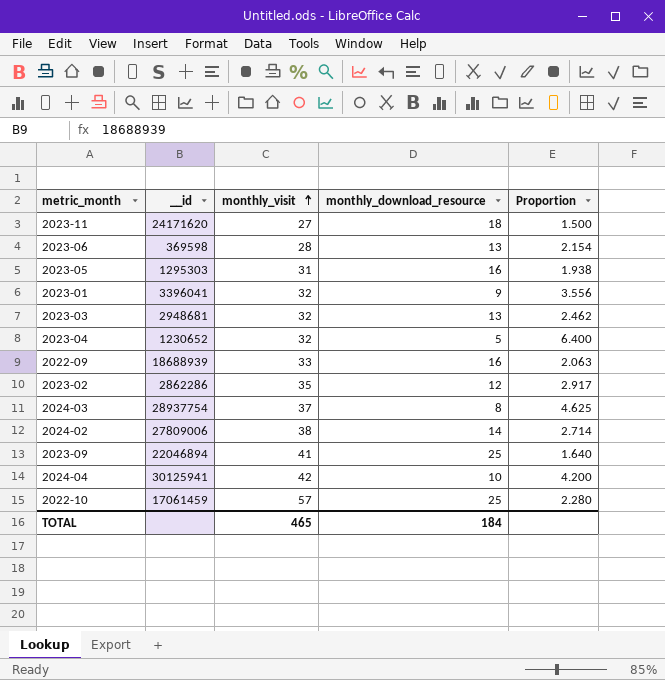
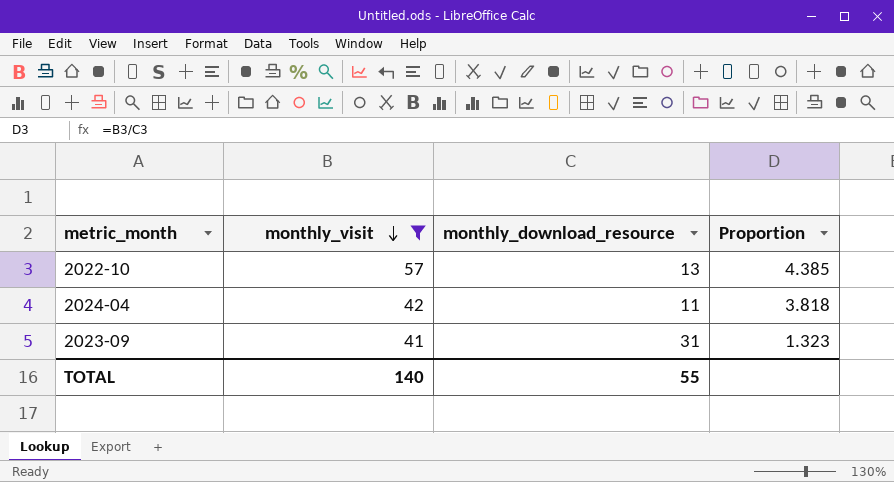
filter: none -> monthly_visit >= 41
row order: monthly_visit ascending -> monthly_visit descending
column __id | position: 2 -> none
2022-10 | monthly_download_resource: 25 -> 13
2022-10 | Proportion: 2.280 -> 4.385
2024-04 | monthly_download_resource: 10 -> 11
2024-04 | Proportion: 4.200 -> 3.818
2023-09 | monthly_download_resource: 25 -> 31
2023-09 | Proportion: 1.640 -> 1.323
TOTAL | monthly_visit: 465 -> 140
TOTAL | monthly_download_resource: 184 -> 55

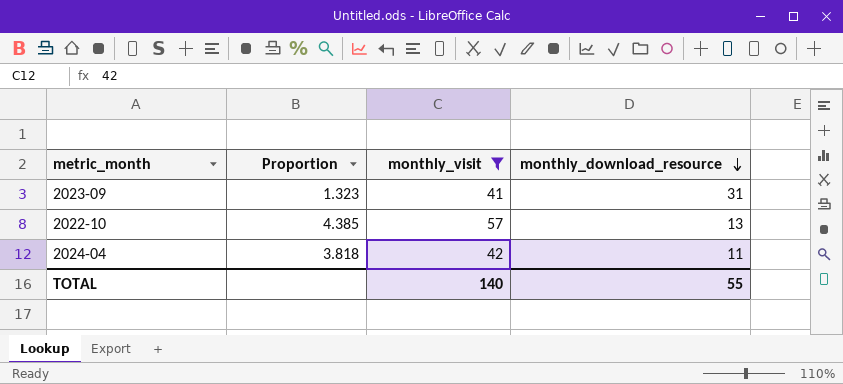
row order: monthly_visit descending -> monthly_download_resource descending
column Proportion | position: 4 -> 2

